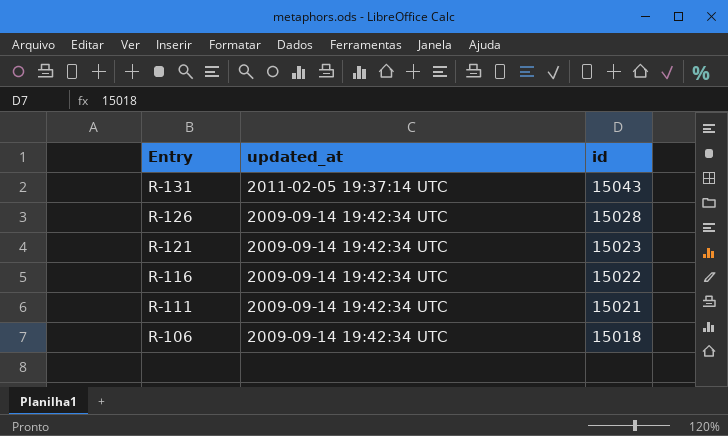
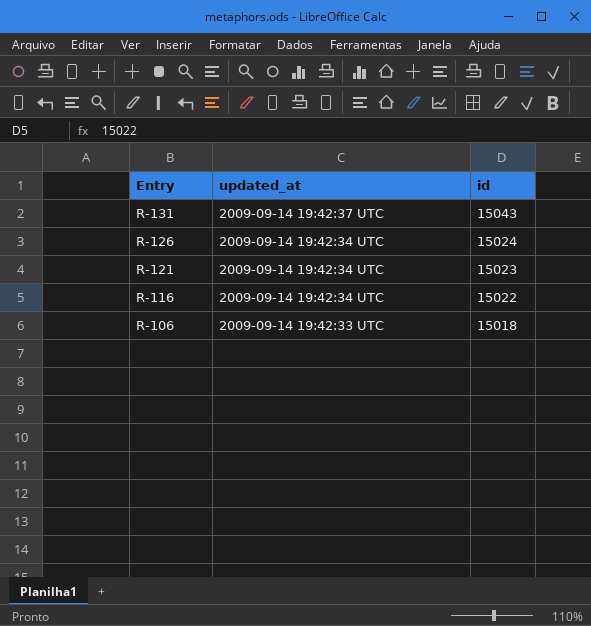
row R-111: 2009-09-14 19:42:34 UTC | 15021 -> none
R-131 | updated_at: 2011-02-05 19:37:14 UTC -> 2009-09-14 19:42:37 UTC
R-126 | id: 15028 -> 15024
R-106 | updated_at: 2009-09-14 19:42:34 UTC -> 2009-09-14 19:42:33 UTC

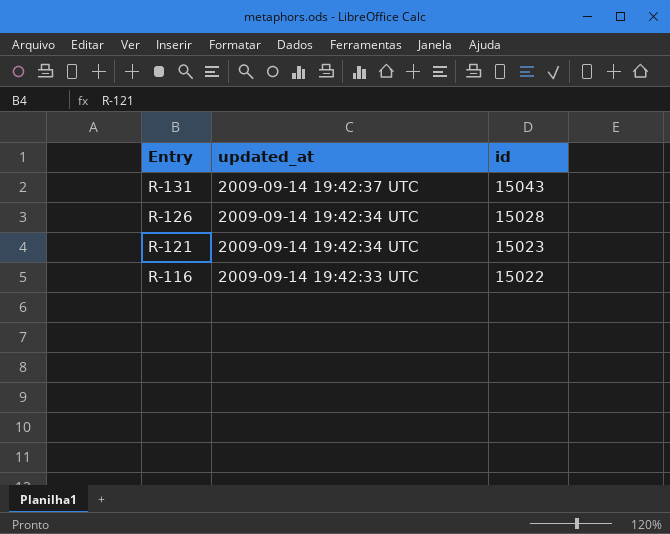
row R-106: 2009-09-14 19:42:33 UTC | 15018 -> none
R-126 | id: 15024 -> 15028
R-116 | updated_at: 2009-09-14 19:42:34 UTC -> 2009-09-14 19:42:33 UTC

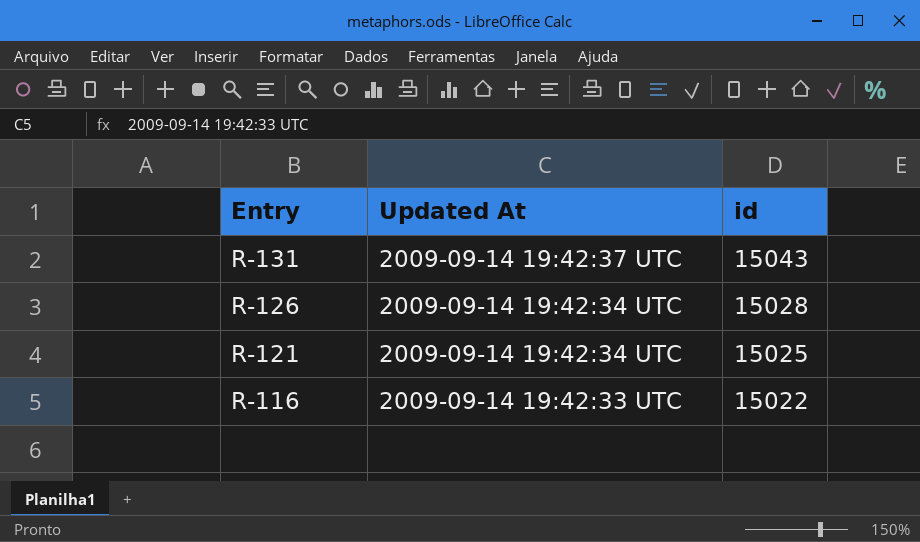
column name: updated_at -> Updated At
R-121 | id: 15023 -> 15025

